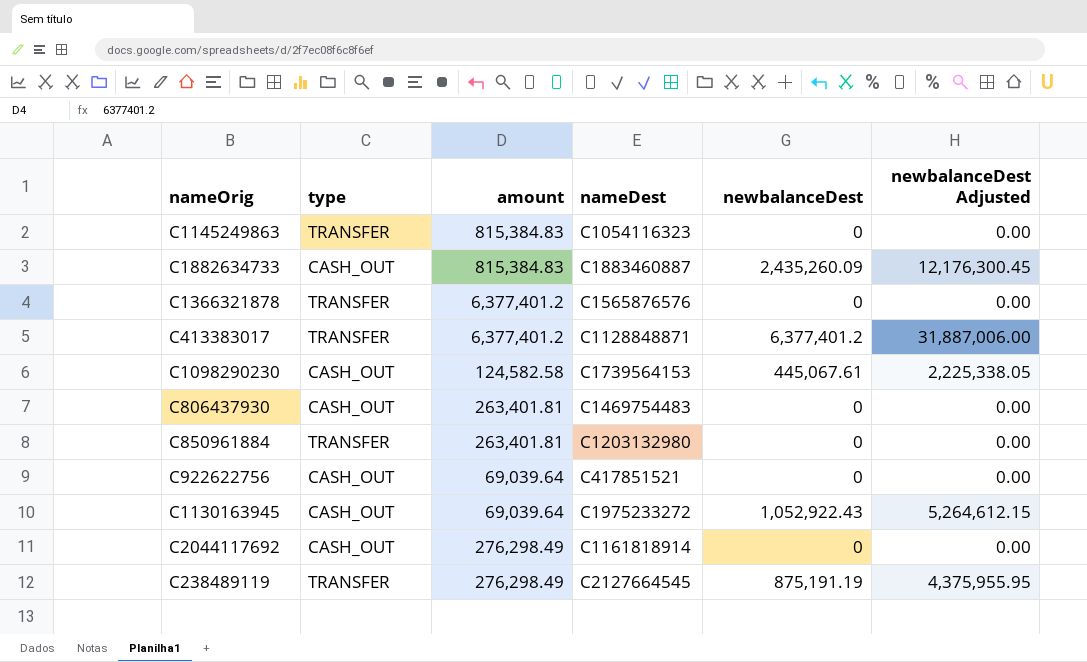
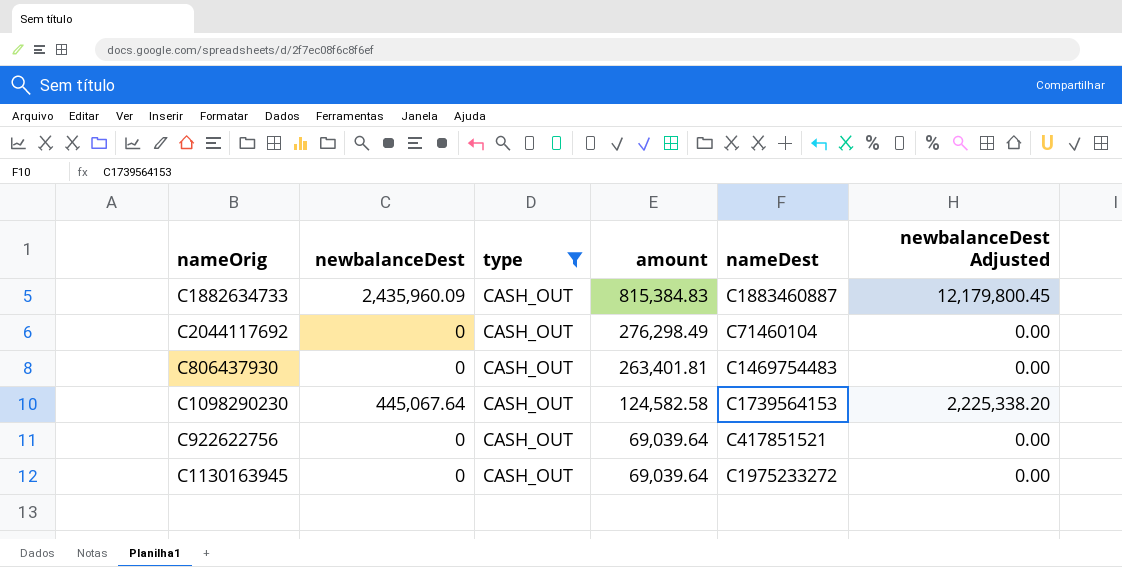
filter: none -> type = CASH_OUT
row order: none -> amount descending
column newbalanceDest | position: 5 -> 2
C1882634733 | newbalanceDest: 2,435,260.09 -> 2,435,960.09
C1882634733 | newbalanceDest Adjusted: 12,176,300.45 -> 12,179,800.45
C2044117692 | nameDest: C1161818914 -> C71460104
C1098290230 | newbalanceDest: 445,067.61 -> 445,067.64
C1098290230 | newbalanceDest Adjusted: 2,225,338.05 -> 2,225,338.20
C1130163945 | newbalanceDest: 1,052,922.43 -> 0
C1130163945 | newbalanceDest Adjusted: 5,264,612.15 -> 0.00

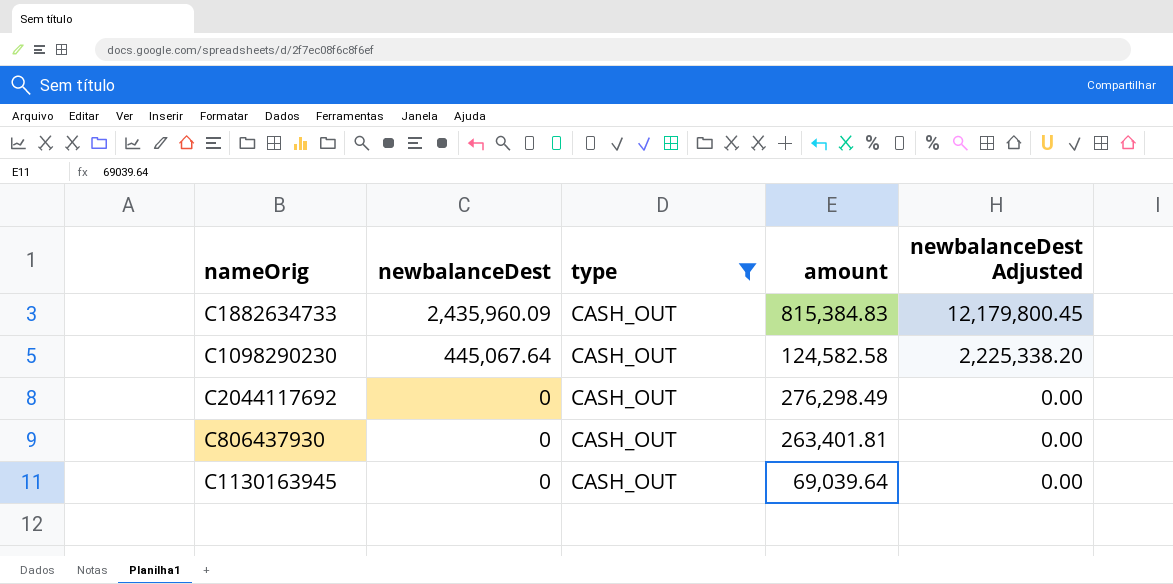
row order: amount descending -> newbalanceDest descending
column nameDest | position: 5 -> none
row C922622756: 0 | CASH_OUT | 69,039.64 | C417851521 | 0.00 -> none

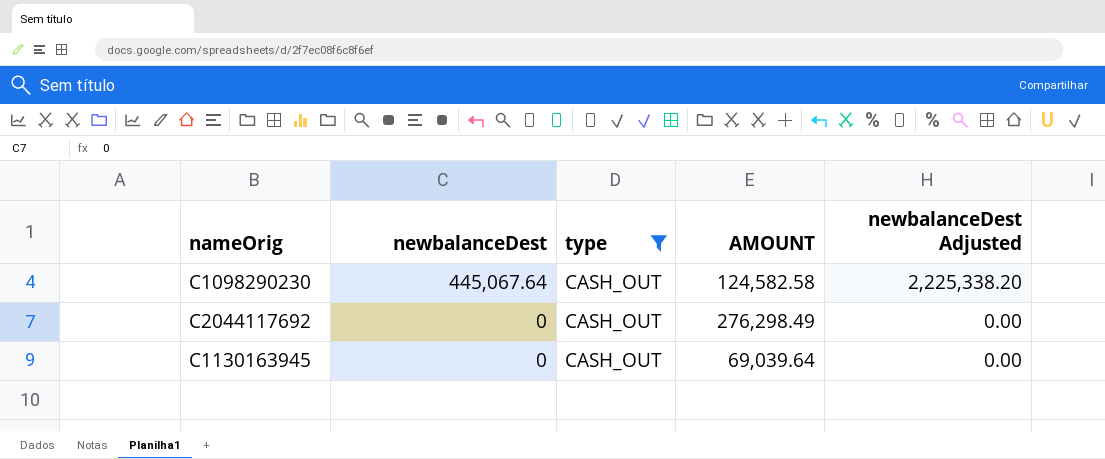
column name: amount -> AMOUNT
row C1882634733: 2,435,960.09 | CASH_OUT | 815,384.83 | 12,179,800.45 -> none
row C806437930: 0 | CASH_OUT | 263,401.81 | 0.00 -> none

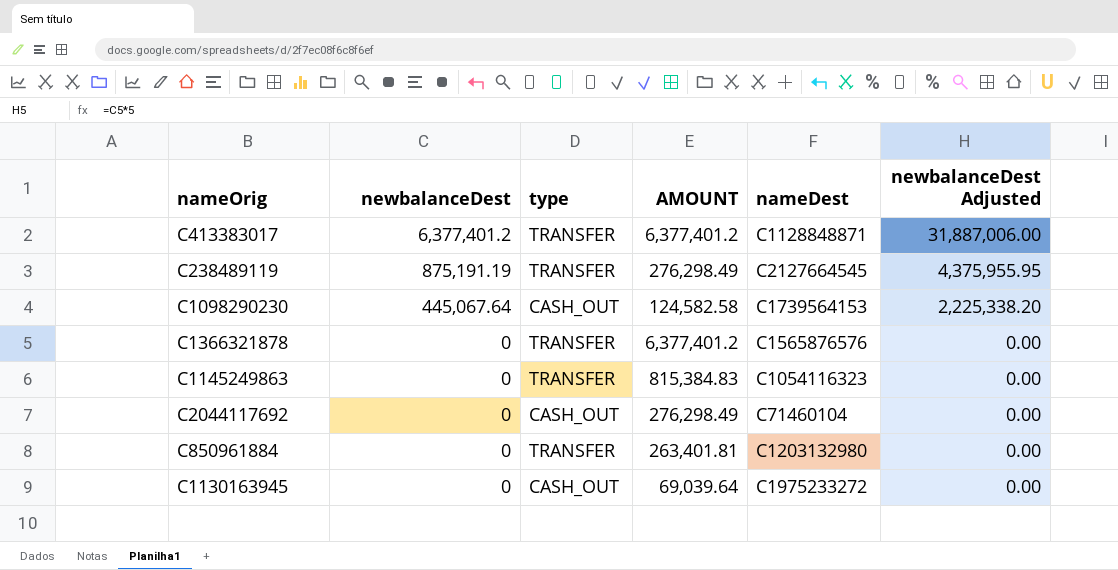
filter: type = CASH_OUT -> none
column nameDest | position: none -> 5

